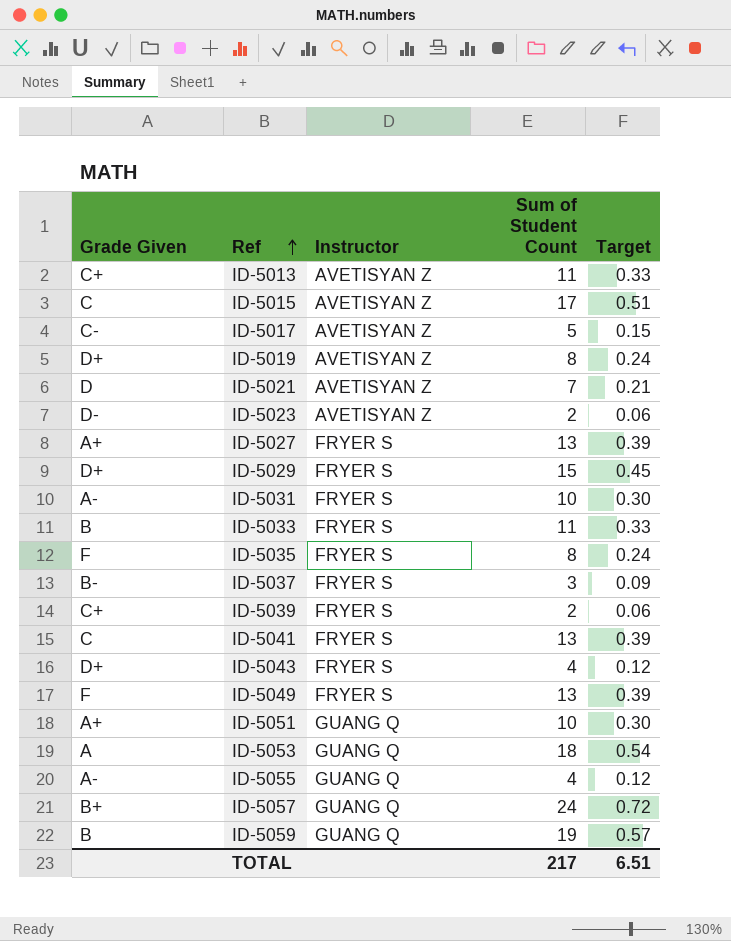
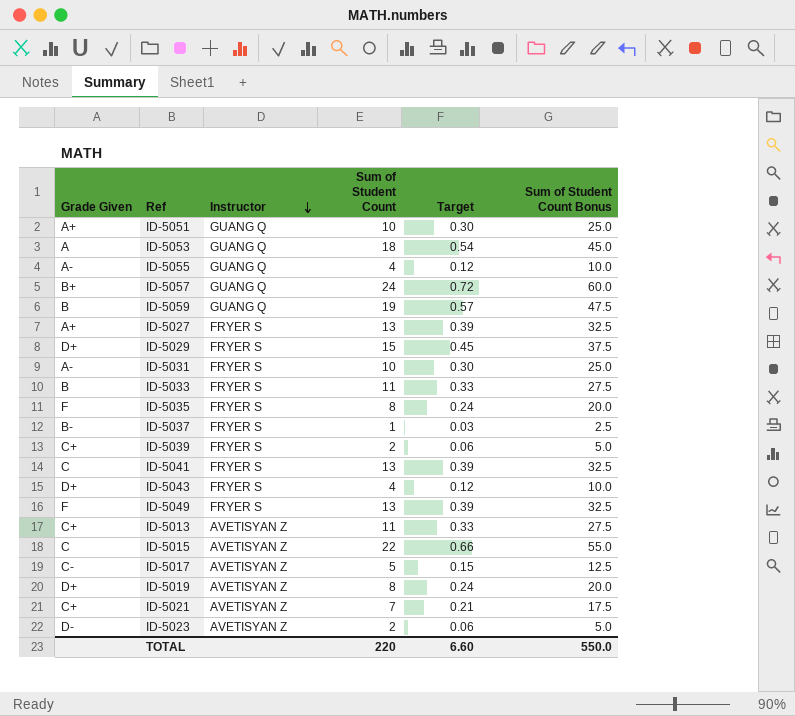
row order: Ref ascending -> Instructor descending
column Sum of Student Count Bonus | formula: none -> [Sum of Student Count] * 2.5
ID-5037 | Sum of Student Count: 3 -> 1
ID-5037 | Target: 0.09 -> 0.03
ID-5015 | Sum of Student Count: 17 -> 22
ID-5015 | Target: 0.51 -> 0.66
ID-5021 | Grade Given: D -> C+
TOTAL | Sum of Student Count: 217 -> 220
TOTAL | Target: 6.51 -> 6.60

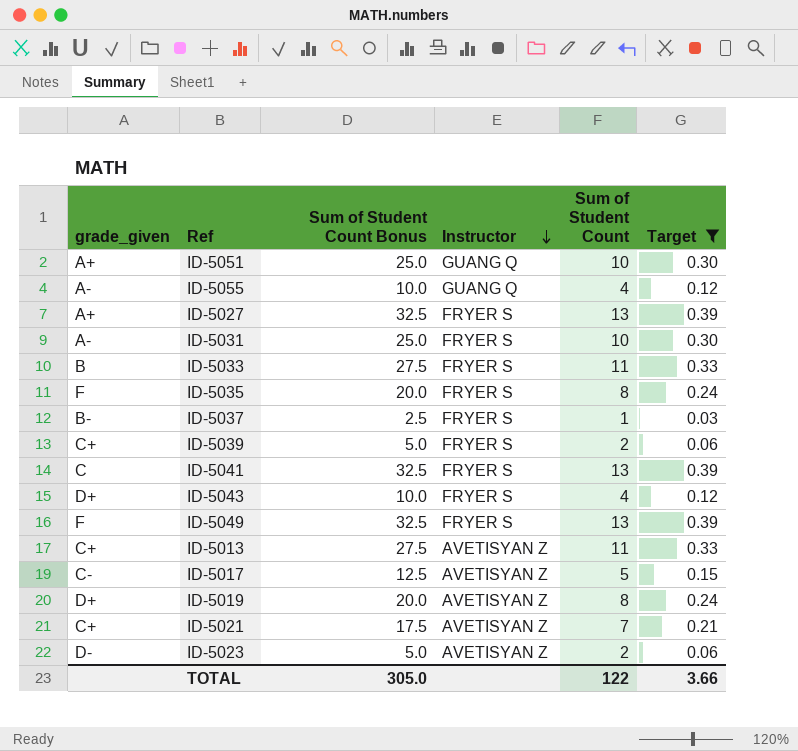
filter: none -> Target <= 0.39
column name: Grade Given -> grade_given
column Sum of Student Count Bonus | position: 6 -> 3
TOTAL | Sum of Student Count Bonus: 550.0 -> 305.0
TOTAL | Sum of Student Count: 220 -> 122
TOTAL | Target: 6.60 -> 3.66

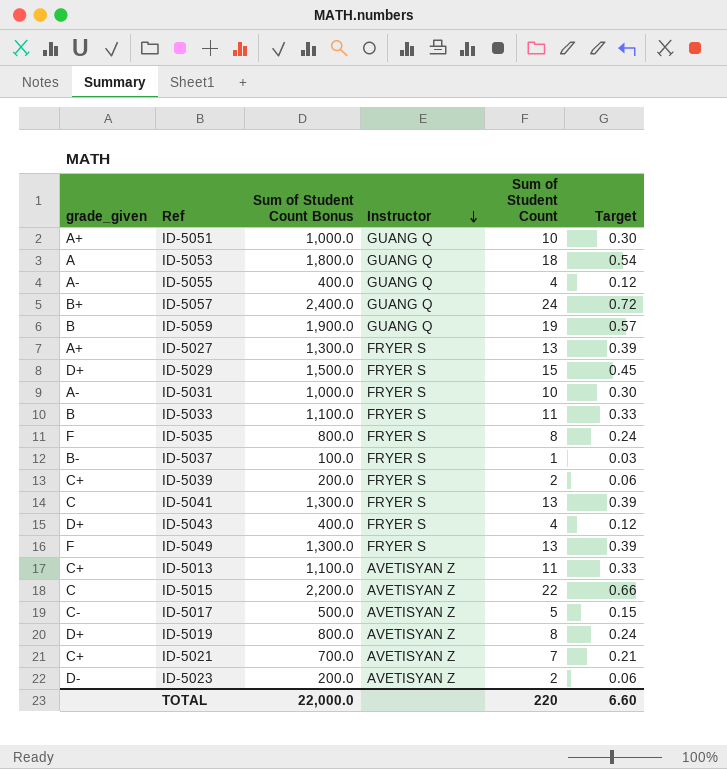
filter: Target <= 0.39 -> none
column Sum of Student Count Bonus | formula: [Sum of Student Count] * 2.5 -> [Sum of Student Count] * 100
TOTAL | Sum of Student Count Bonus: 305.0 -> 22,000.0
TOTAL | Sum of Student Count: 122 -> 220
TOTAL | Target: 3.66 -> 6.60

